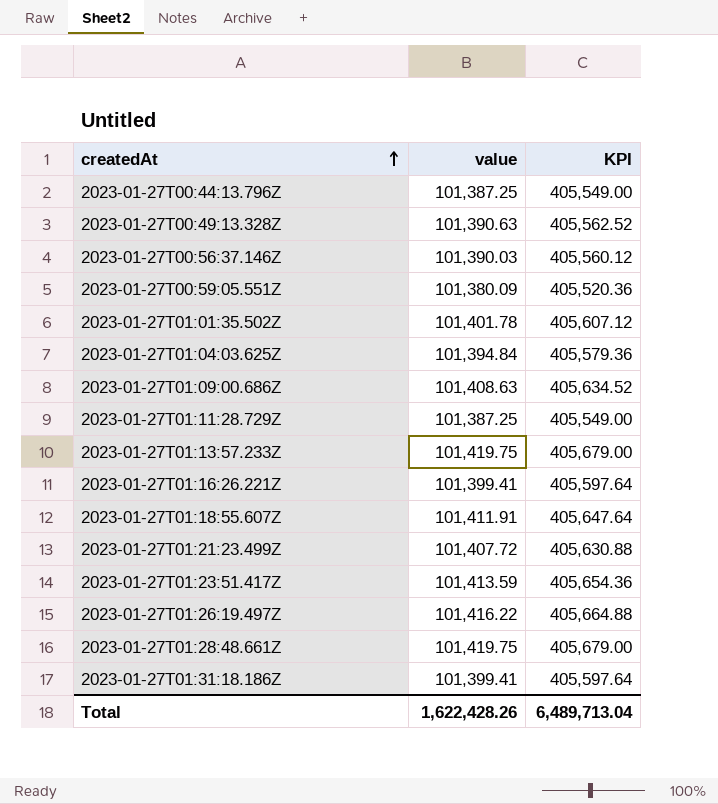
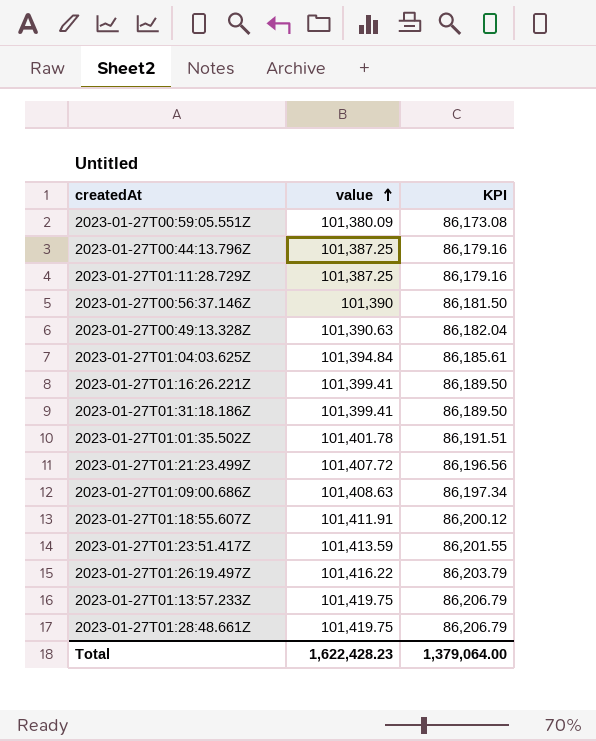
row order: createdAt ascending -> value ascending
column KPI | formula: [value] * 4 -> [value] * 0.85
2023-01-27T00:56:37.146Z | value: 101,390.03 -> 101,390
Total | value: 1,622,428.26 -> 1,622,428.23
Total | KPI: 6,489,713.04 -> 1,379,064.00

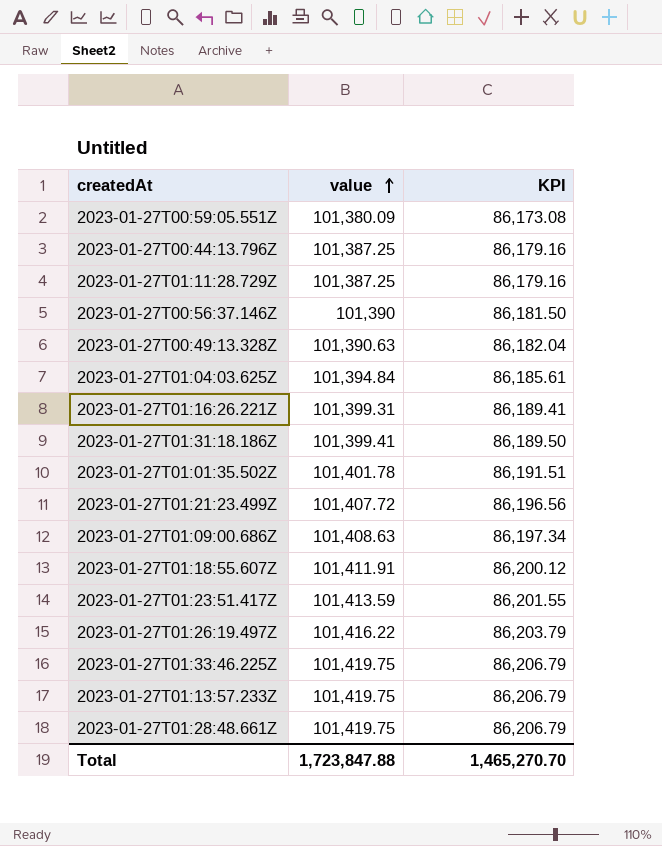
2023-01-27T01:16:26.221Z | value: 101,399.41 -> 101,399.31
2023-01-27T01:16:26.221Z | KPI: 86,189.50 -> 86,189.41
row 2023-01-27T01:33:46.225Z: none -> 101,419.75 | 86,206.79
Total | value: 1,622,428.23 -> 1,723,847.88
Total | KPI: 1,379,064.00 -> 1,465,270.70

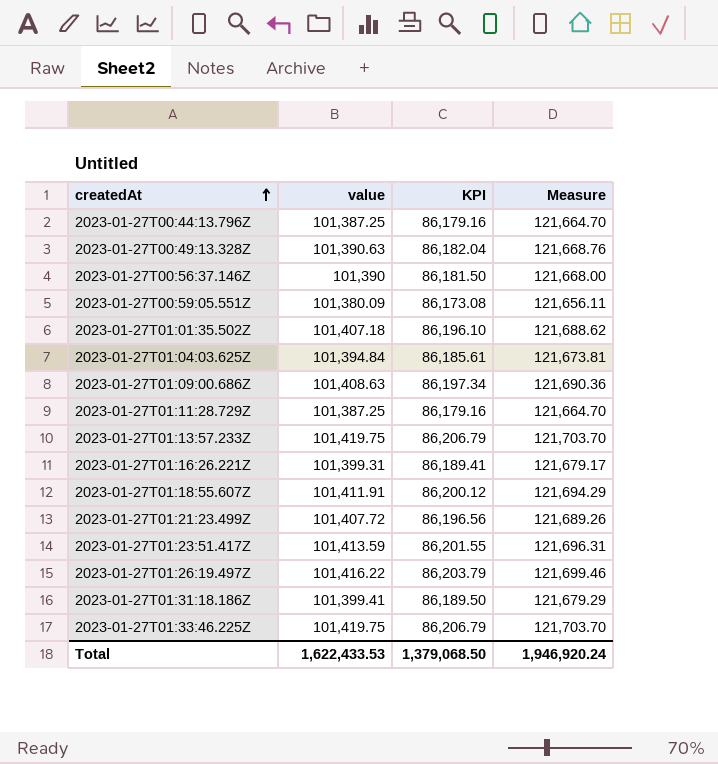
row order: value ascending -> createdAt ascending
column Measure | formula: none -> [value] * 1.2
row 2023-01-27T01:28:48.661Z: 101,419.75 | 86,206.79 -> none
2023-01-27T01:01:35.502Z | value: 101,401.78 -> 101,407.18
2023-01-27T01:01:35.502Z | KPI: 86,191.51 -> 86,196.10
Total | value: 1,723,847.88 -> 1,622,433.53
Total | KPI: 1,465,270.70 -> 1,379,068.50

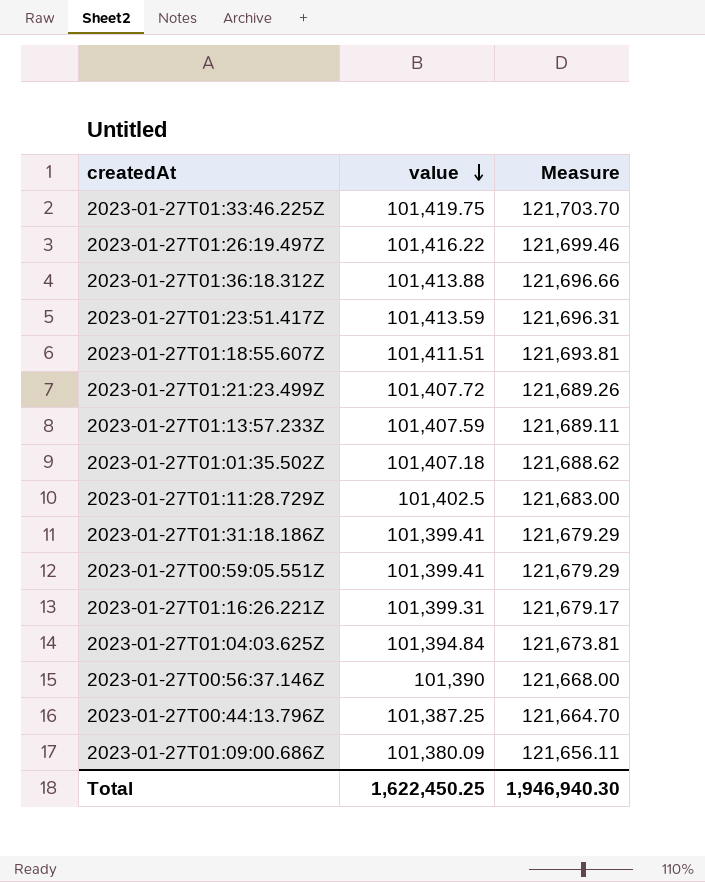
row order: createdAt ascending -> value descending
column KPI | formula: [value] * 0.85 -> none
row 2023-01-27T00:49:13.328Z: 101,390.63 | 86,182.04 | 121,668.76 -> none
row 2023-01-27T01:36:18.312Z: none -> 101,413.88 | 121,696.66
2023-01-27T01:18:55.607Z | value: 101,411.91 -> 101,411.51
2023-01-27T01:18:55.607Z | Measure: 121,694.29 -> 121,693.81
2023-01-27T01:13:57.233Z | value: 101,419.75 -> 101,407.59
2023-01-27T01:13:57.233Z | Measure: 121,703.70 -> 121,689.11
2023-01-27T01:11:28.729Z | value: 101,387.25 -> 101,402.5
2023-01-27T01:11:28.729Z | Measure: 121,664.70 -> 121,683.00
2023-01-27T00:59:05.551Z | value: 101,380.09 -> 101,399.41
2023-01-27T00:59:05.551Z | Measure: 121,656.11 -> 121,679.29
2023-01-27T01:09:00.686Z | value: 101,408.63 -> 101,380.09
2023-01-27T01:09:00.686Z | Measure: 121,690.36 -> 121,656.11
Total | value: 1,622,433.53 -> 1,622,450.25
Total | Measure: 1,946,920.24 -> 1,946,940.30

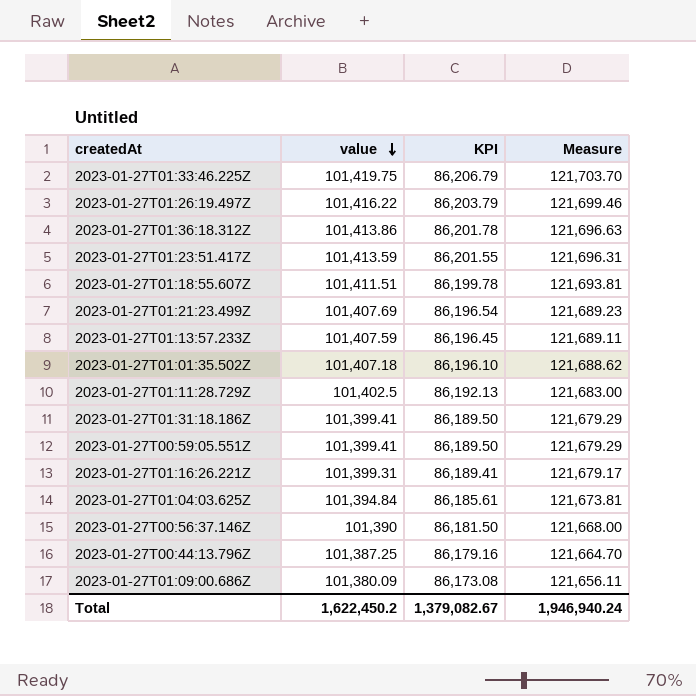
column KPI | formula: none -> [value] * 0.85
2023-01-27T01:36:18.312Z | value: 101,413.88 -> 101,413.86
2023-01-27T01:36:18.312Z | Measure: 121,696.66 -> 121,696.63
2023-01-27T01:21:23.499Z | value: 101,407.72 -> 101,407.69
2023-01-27T01:21:23.499Z | Measure: 121,689.26 -> 121,689.23
Total | value: 1,622,450.25 -> 1,622,450.2
Total | Measure: 1,946,940.30 -> 1,946,940.24

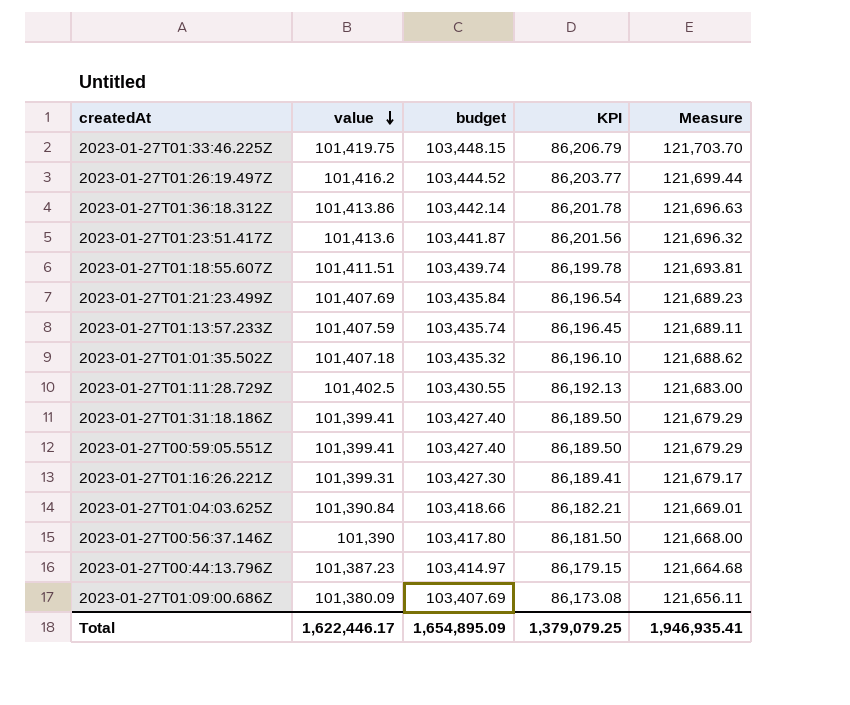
column budget | formula: none -> [value] * 1.02
2023-01-27T01:26:19.497Z | value: 101,416.22 -> 101,416.2
2023-01-27T01:26:19.497Z | KPI: 86,203.79 -> 86,203.77
2023-01-27T01:26:19.497Z | Measure: 121,699.46 -> 121,699.44
2023-01-27T01:23:51.417Z | value: 101,413.59 -> 101,413.6
2023-01-27T01:23:51.417Z | KPI: 86,201.55 -> 86,201.56
2023-01-27T01:23:51.417Z | Measure: 121,696.31 -> 121,696.32
2023-01-27T01:04:03.625Z | value: 101,394.84 -> 101,390.84
2023-01-27T01:04:03.625Z | KPI: 86,185.61 -> 86,182.21
2023-01-27T01:04:03.625Z | Measure: 121,673.81 -> 121,669.01
2023-01-27T00:44:13.796Z | value: 101,387.25 -> 101,387.23
2023-01-27T00:44:13.796Z | KPI: 86,179.16 -> 86,179.15
2023-01-27T00:44:13.796Z | Measure: 121,664.70 -> 121,664.68
Total | value: 1,622,450.2 -> 1,622,446.17
Total | KPI: 1,379,082.67 -> 1,379,079.25
Total | Measure: 1,946,940.24 -> 1,946,935.41

